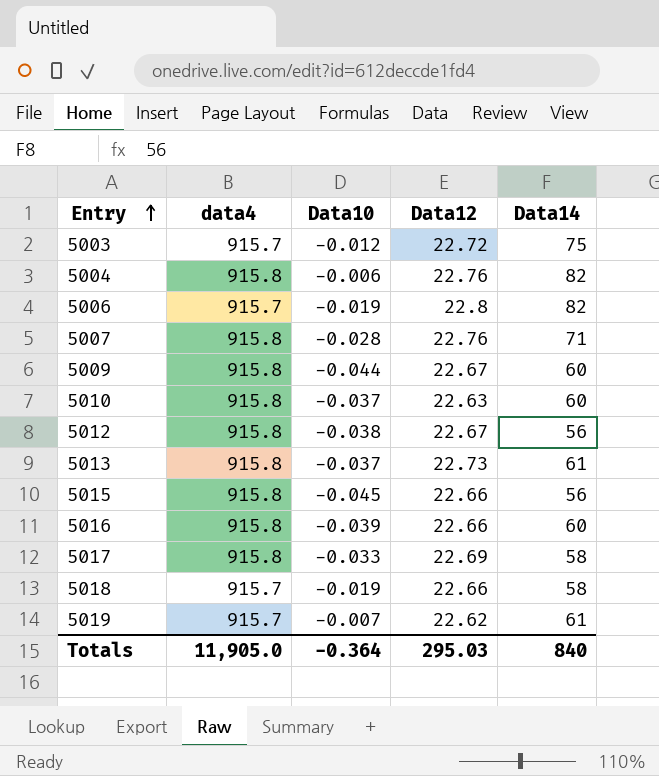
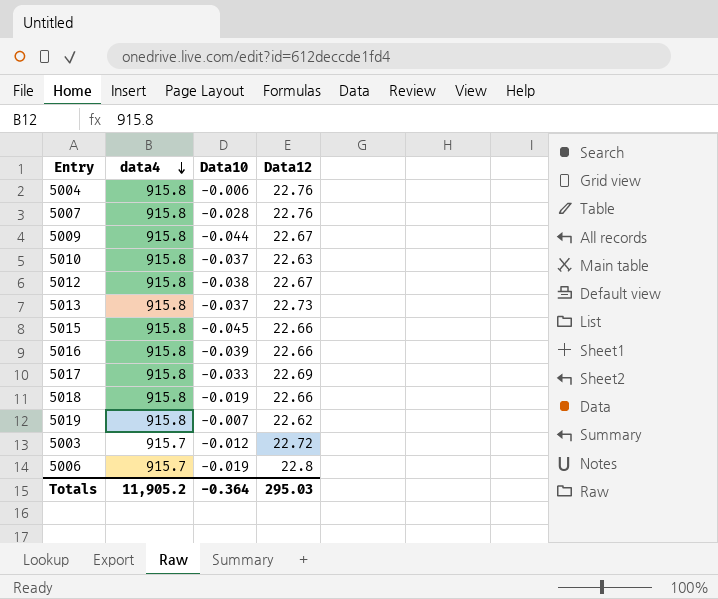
row order: Entry ascending -> data4 descending
column Data14 | position: 5 -> none
5018 | data4: 915.7 -> 915.8
5019 | data4: 915.7 -> 915.8
Totals | data4: 11,905.0 -> 11,905.2

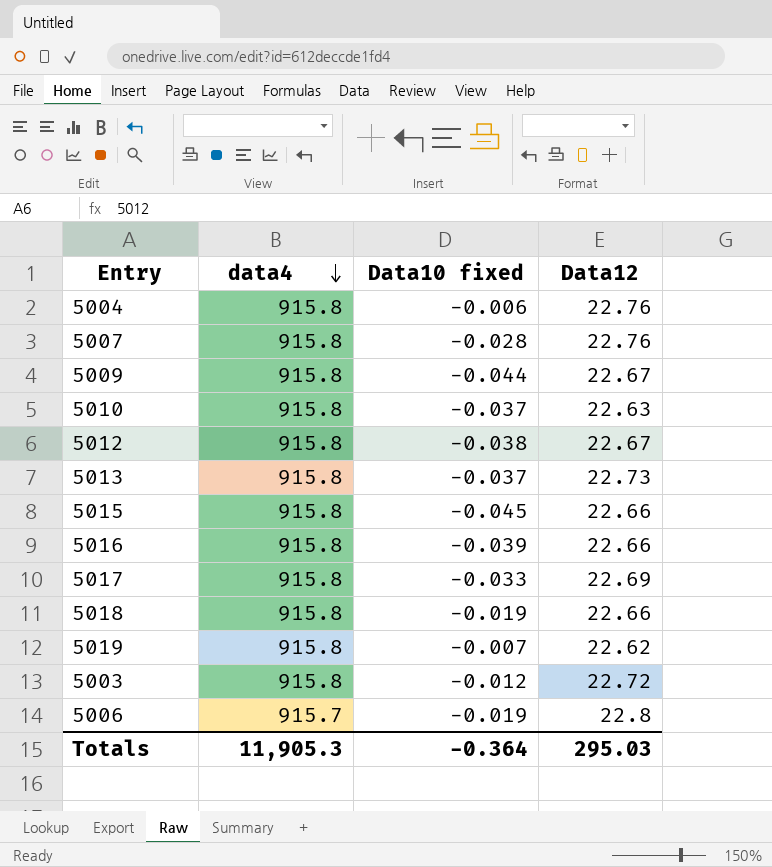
column name: Data10 -> Data10 fixed
5003 | data4: 915.7 -> 915.8
Totals | data4: 11,905.2 -> 11,905.3

